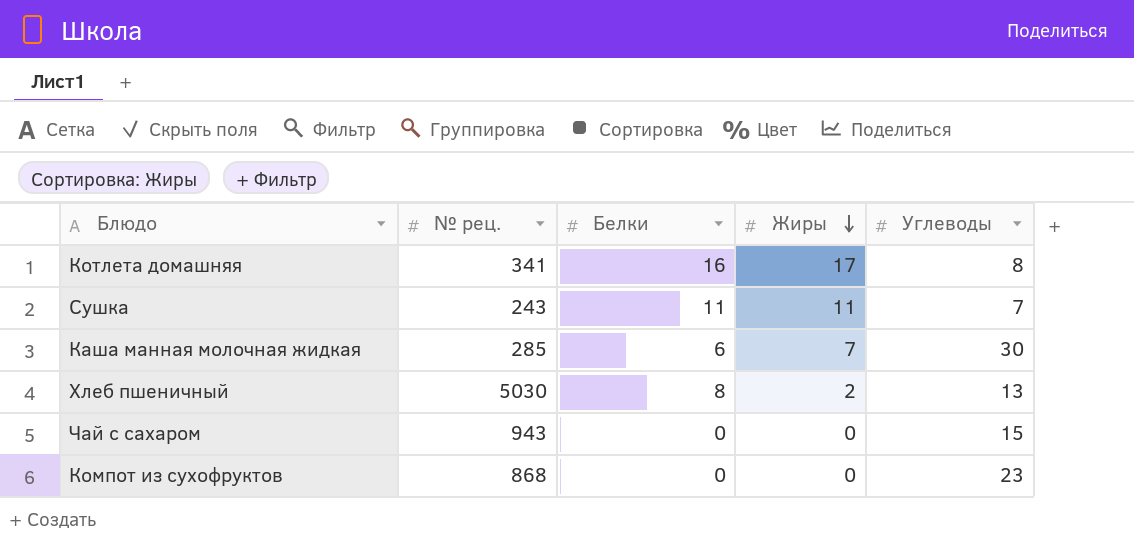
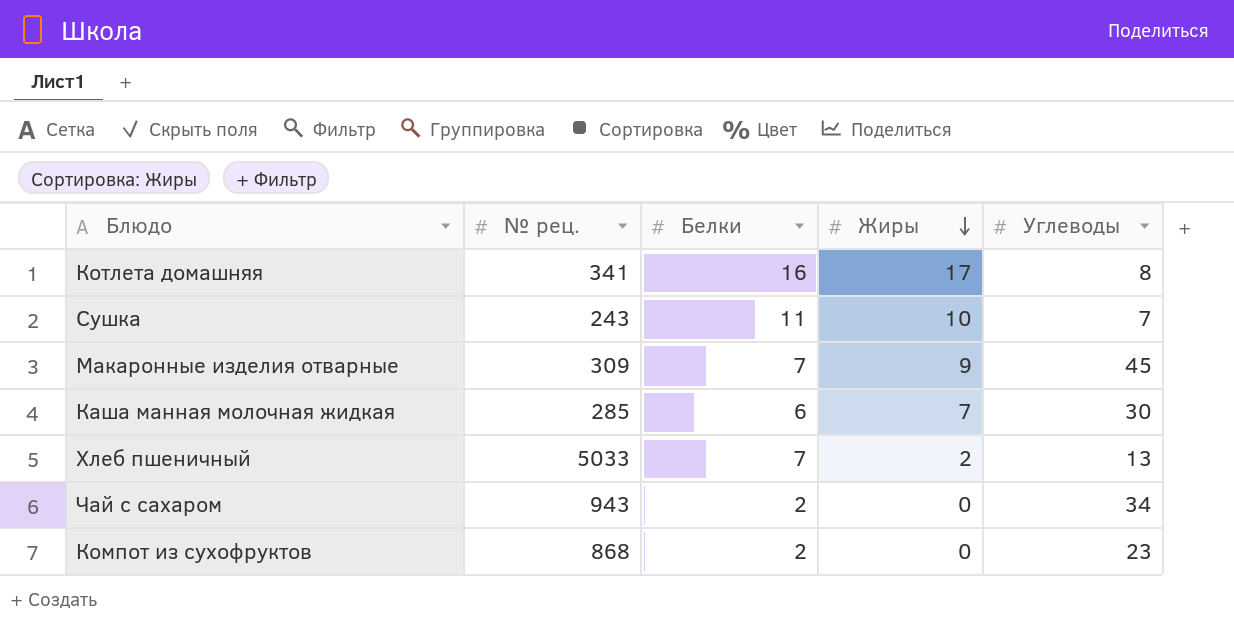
Сушка | Жиры: 11 -> 10
row Макаронные изделия отварные: none -> 309 | 7 | 9 | 45
Хлеб пшеничный | № рец.: 5030 -> 5033
Хлеб пшеничный | Белки: 8 -> 7
Чай с сахаром | Белки: 0 -> 2
Чай с сахаром | Углеводы: 15 -> 34
Компот из сухофруктов | Белки: 0 -> 2

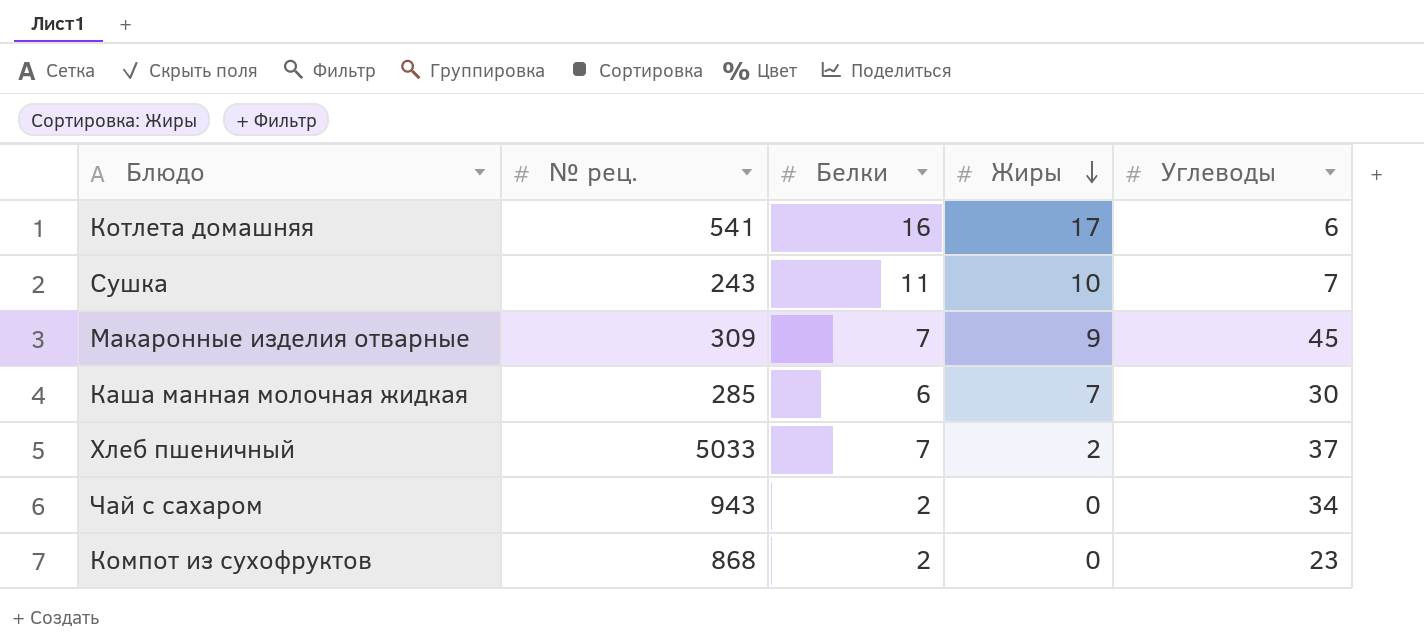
Котлета домашняя | № рец.: 341 -> 541
Котлета домашняя | Углеводы: 8 -> 6
Хлеб пшеничный | Углеводы: 13 -> 37

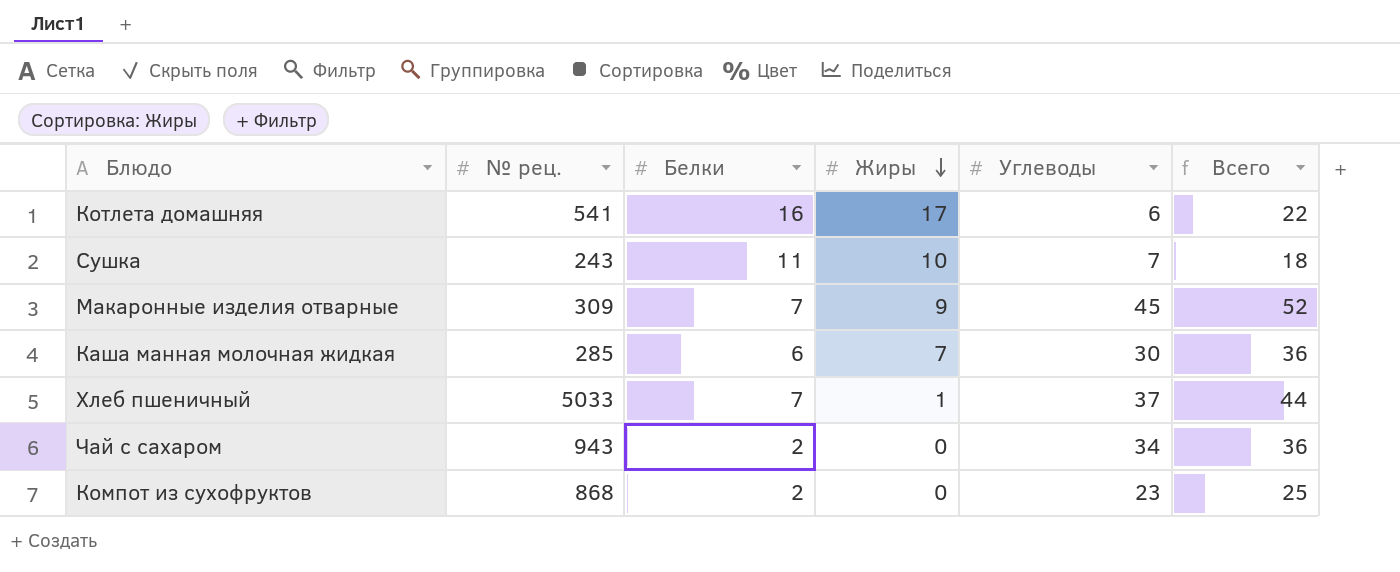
column Всего | formula: none -> [Белки] + [Углеводы]
Хлеб пшеничный | Жиры: 2 -> 1

